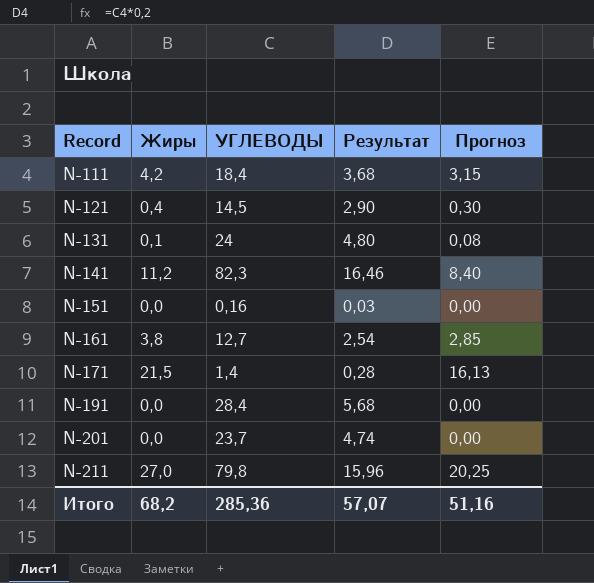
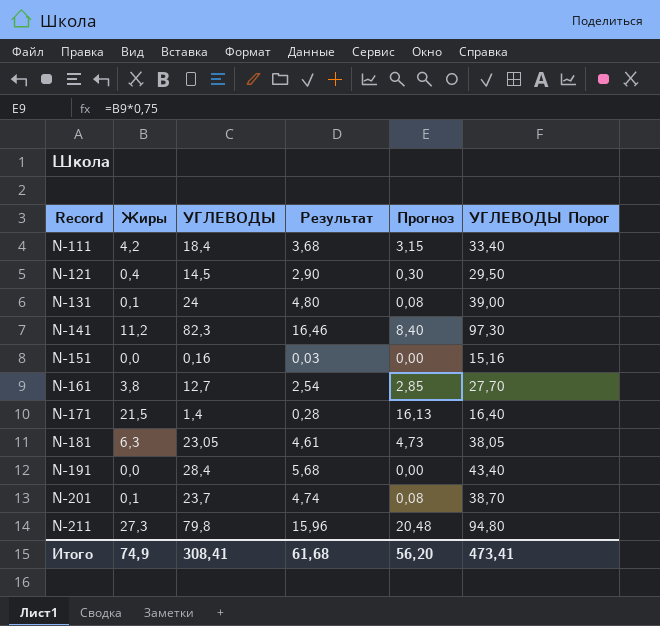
column УГЛЕВОДЫ Порог | formula: none -> [УГЛЕВОДЫ] + 15
row N-181: none -> 6,3 | 23,05 | 4,61 | 4,73 | 38,05
N-201 | Жиры: 0,0 -> 0,1
N-201 | Прогноз: 0,00 -> 0,08
N-211 | Жиры: 27,0 -> 27,3
N-211 | Прогноз: 20,25 -> 20,48
Итого | Жиры: 68,2 -> 74,9
Итого | УГЛЕВОДЫ: 285,36 -> 308,41
Итого | Результат: 57,07 -> 61,68
Итого | Прогноз: 51,16 -> 56,20

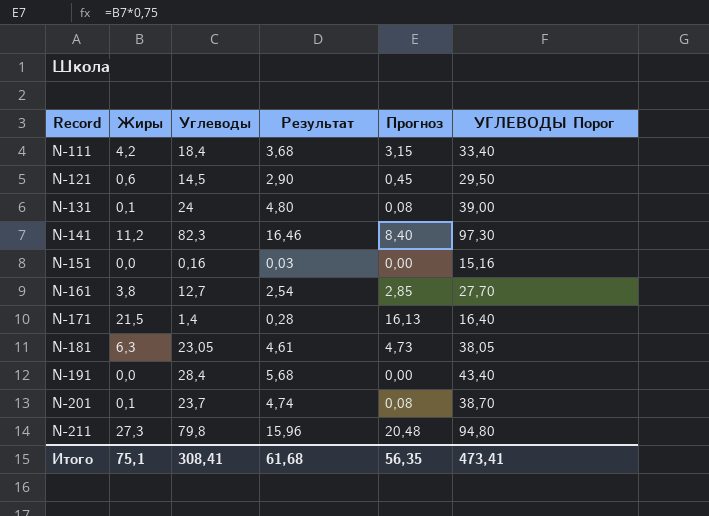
column name: УГЛЕВОДЫ -> Углеводы
N-121 | Жиры: 0,4 -> 0,6
N-121 | Прогноз: 0,30 -> 0,45
Итого | Жиры: 74,9 -> 75,1
Итого | Прогноз: 56,20 -> 56,35

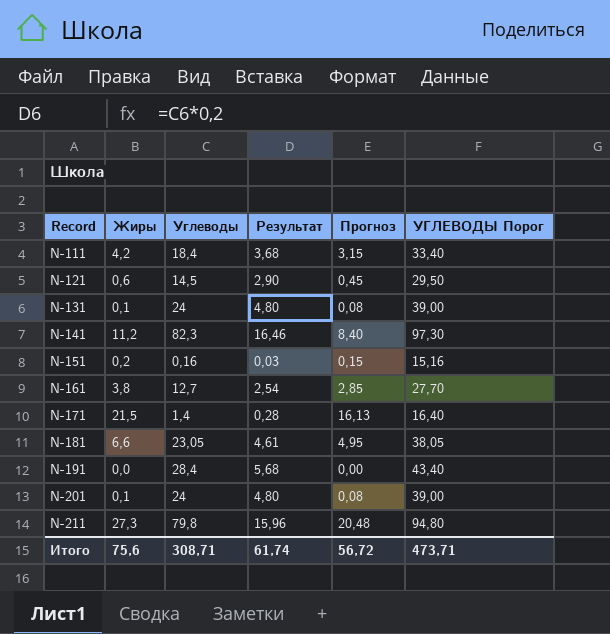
N-151 | Жиры: 0,0 -> 0,2
N-151 | Прогноз: 0,00 -> 0,15
N-181 | Жиры: 6,3 -> 6,6
N-181 | Прогноз: 4,73 -> 4,95
N-201 | Углеводы: 23,7 -> 24
N-201 | Результат: 4,74 -> 4,80
N-201 | УГЛЕВОДЫ Порог: 38,70 -> 39,00
Итого | Жиры: 75,1 -> 75,6
Итого | Углеводы: 308,41 -> 308,71
Итого | Результат: 61,68 -> 61,74
Итого | Прогноз: 56,35 -> 56,72
Итого | УГЛЕВОДЫ Порог: 473,41 -> 473,71

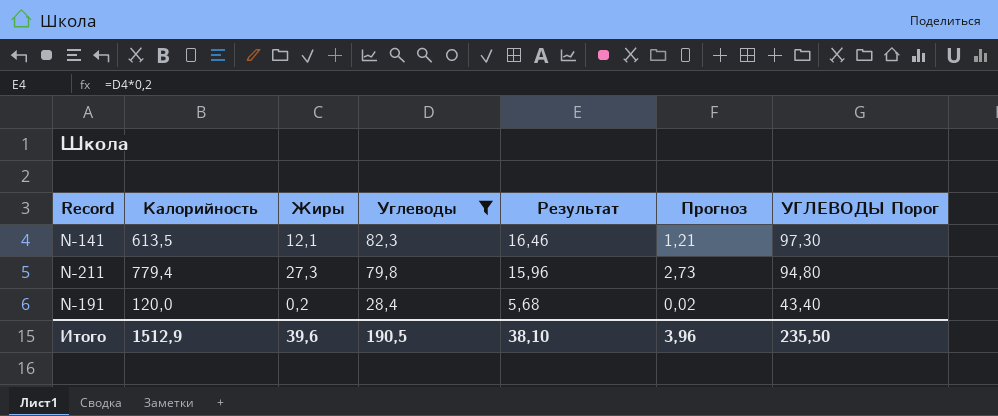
filter: none -> Углеводы >= 28,4
row order: Record ascending -> Углеводы descending
column Калорийность | position: none -> 2
column Прогноз | formula: [Жиры] * 0,75 -> [Жиры] * 0,1
N-141 | Жиры: 11,2 -> 12,1
N-191 | Жиры: 0,0 -> 0,2
Итого | Жиры: 75,6 -> 39,6
Итого | Углеводы: 308,71 -> 190,5
Итого | Результат: 61,74 -> 38,10
Итого | Прогноз: 56,72 -> 3,96
Итого | УГЛЕВОДЫ Порог: 473,71 -> 235,50

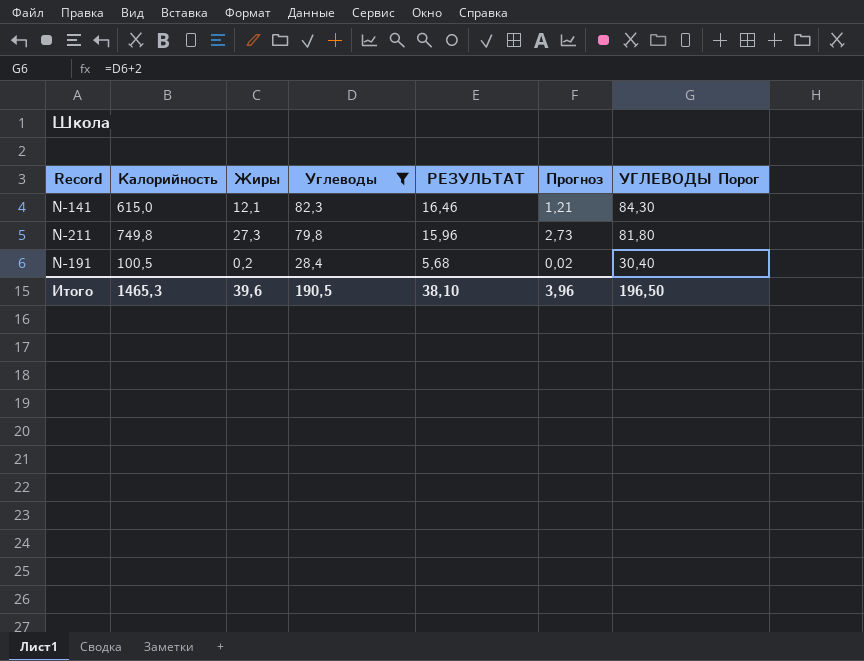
column name: Результат -> РЕЗУЛЬТАТ
column УГЛЕВОДЫ Порог | formula: [Углеводы] + 15 -> [Углеводы] + 2
N-141 | Калорийность: 613,5 -> 615,0
N-211 | Калорийность: 779,4 -> 749,8
N-191 | Калорийность: 120,0 -> 100,5
Итого | Калорийность: 1512,9 -> 1465,3
Итого | УГЛЕВОДЫ Порог: 235,50 -> 196,50

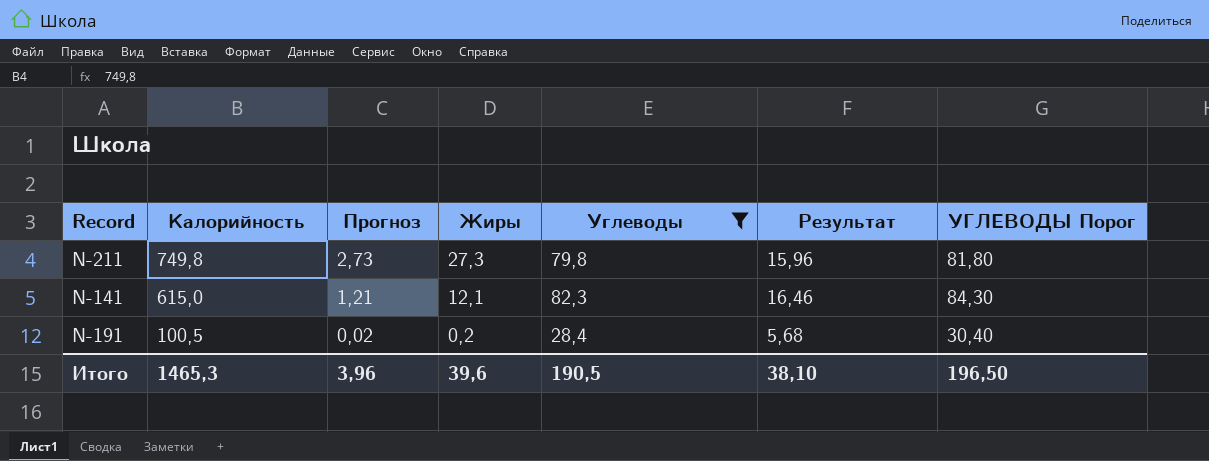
row order: Углеводы descending -> Калорийность descending
column Прогноз | position: 6 -> 3
column name: РЕЗУЛЬТАТ -> Результат

